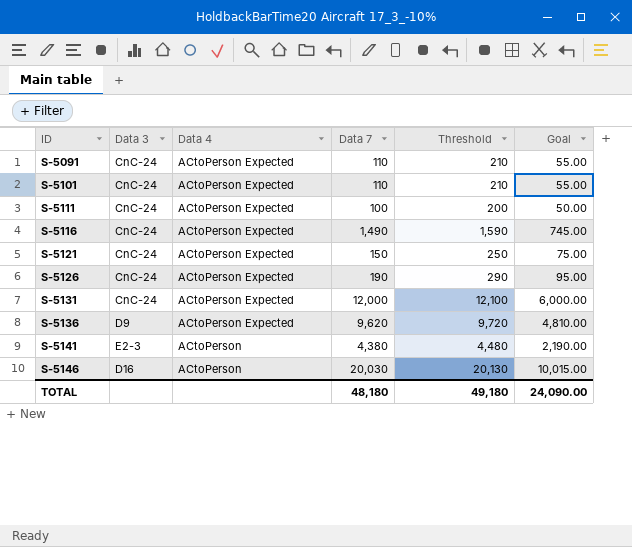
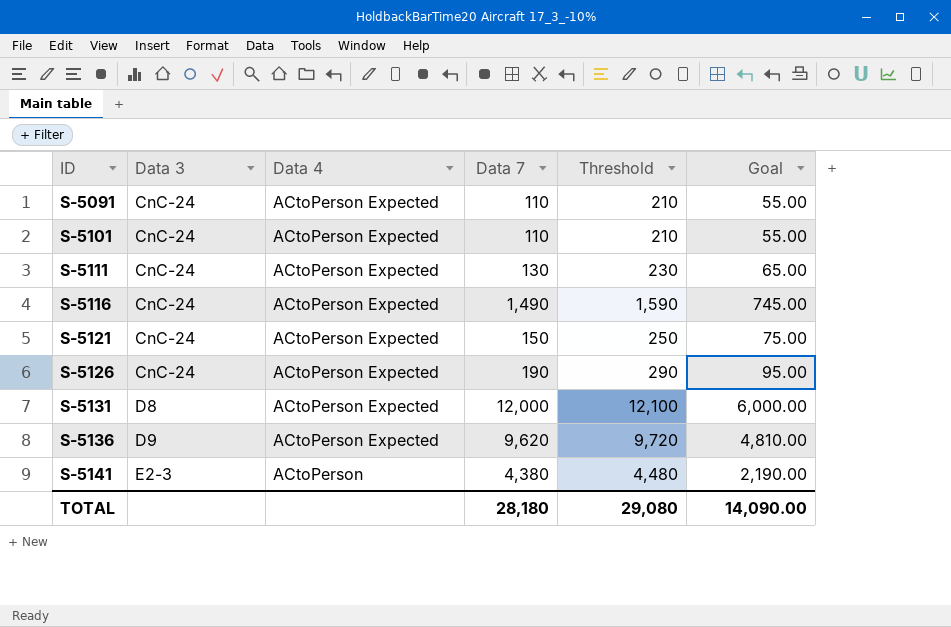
row S-5146: D16 | ACtoPerson | 20,030 | 20,130 | 10,015.00 -> none
S-5111 | Data 7: 100 -> 130
S-5111 | Threshold: 200 -> 230
S-5111 | Goal: 50.00 -> 65.00
S-5131 | Data 3: CnC-24 -> D8
TOTAL | Data 7: 48,180 -> 28,180
TOTAL | Threshold: 49,180 -> 29,080
TOTAL | Goal: 24,090.00 -> 14,090.00

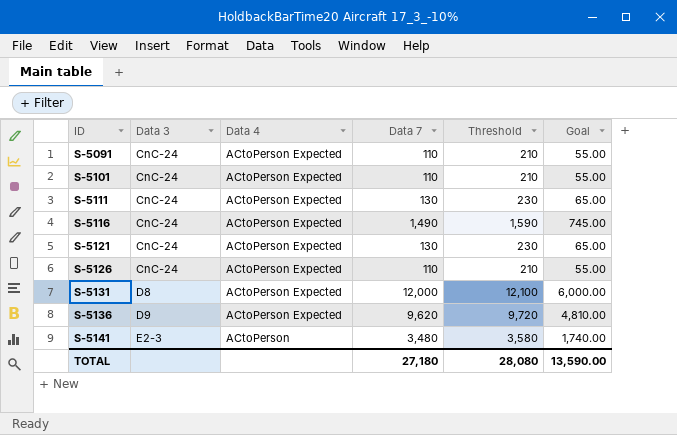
S-5121 | Data 7: 150 -> 130
S-5121 | Threshold: 250 -> 230
S-5121 | Goal: 75.00 -> 65.00
S-5126 | Data 7: 190 -> 110
S-5126 | Threshold: 290 -> 210
S-5126 | Goal: 95.00 -> 55.00
S-5141 | Data 7: 4,380 -> 3,480
S-5141 | Threshold: 4,480 -> 3,580
S-5141 | Goal: 2,190.00 -> 1,740.00
TOTAL | Data 7: 28,180 -> 27,180
TOTAL | Threshold: 29,080 -> 28,080
TOTAL | Goal: 14,090.00 -> 13,590.00

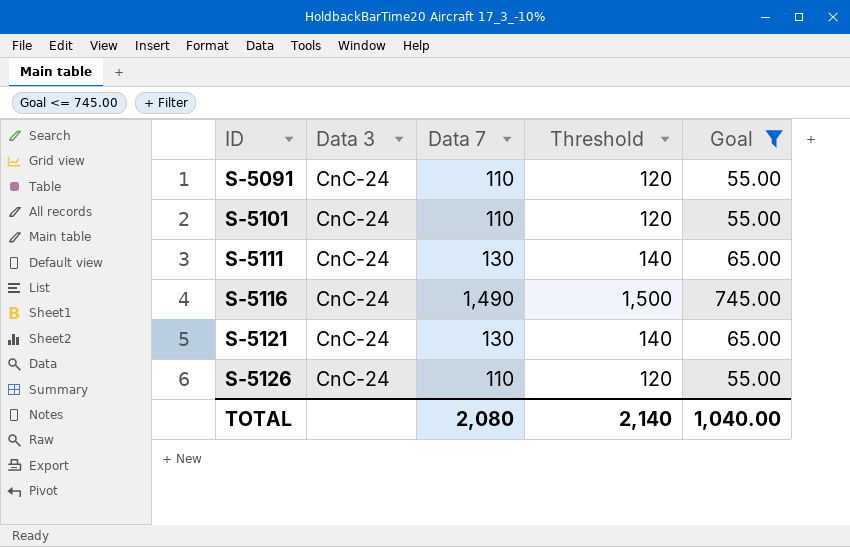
filter: none -> Goal <= 745.00
column Data 4 | position: 3 -> none
column Threshold | formula: [Data 7] + 100 -> [Data 7] + 10
TOTAL | Data 7: 27,180 -> 2,080
TOTAL | Threshold: 28,080 -> 2,140
TOTAL | Goal: 13,590.00 -> 1,040.00

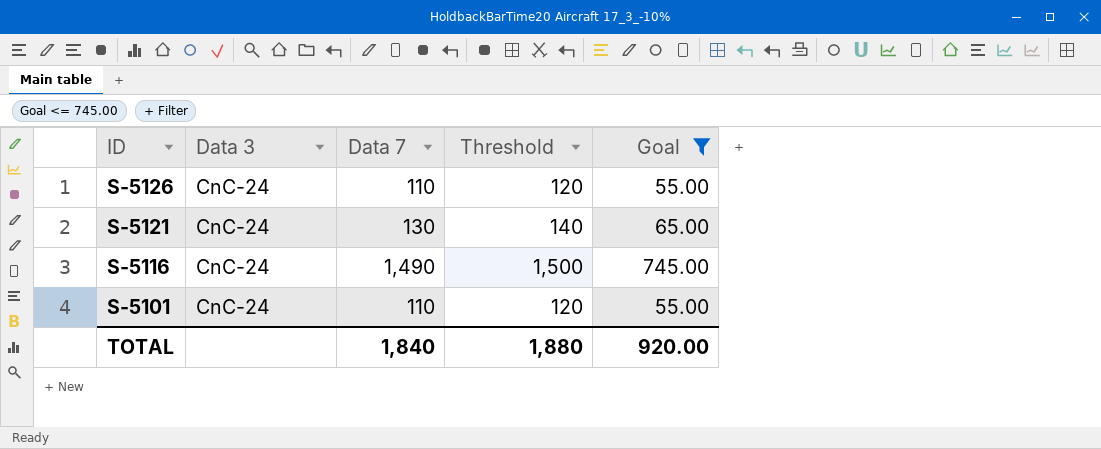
row order: ID ascending -> ID descending
row S-5091: CnC-24 | 110 | 120 | 55.00 -> none
row S-5111: CnC-24 | 130 | 140 | 65.00 -> none
TOTAL | Data 7: 2,080 -> 1,840
TOTAL | Threshold: 2,140 -> 1,880
TOTAL | Goal: 1,040.00 -> 920.00

